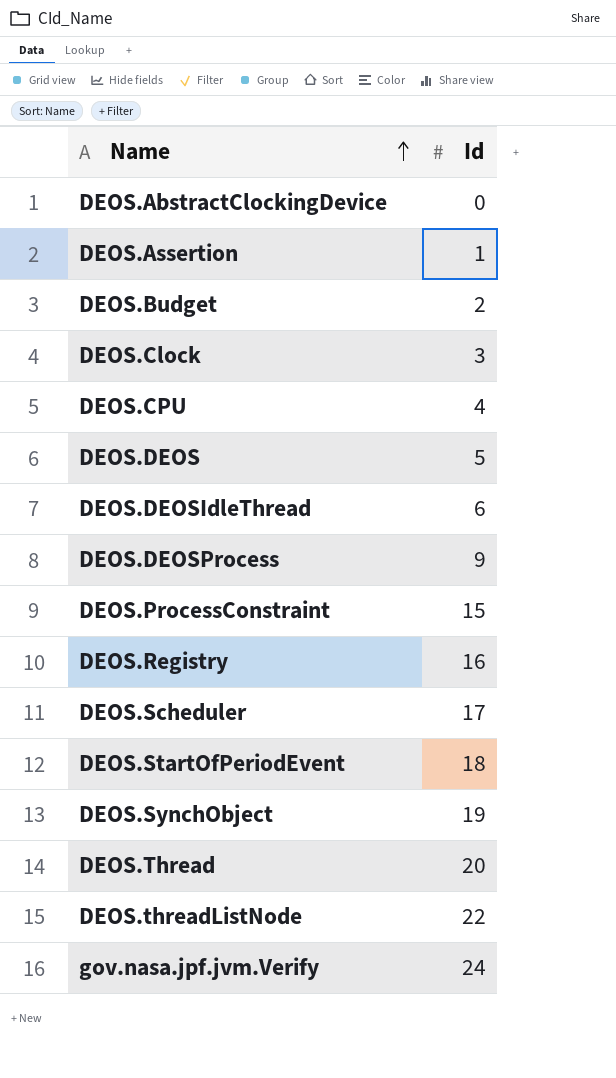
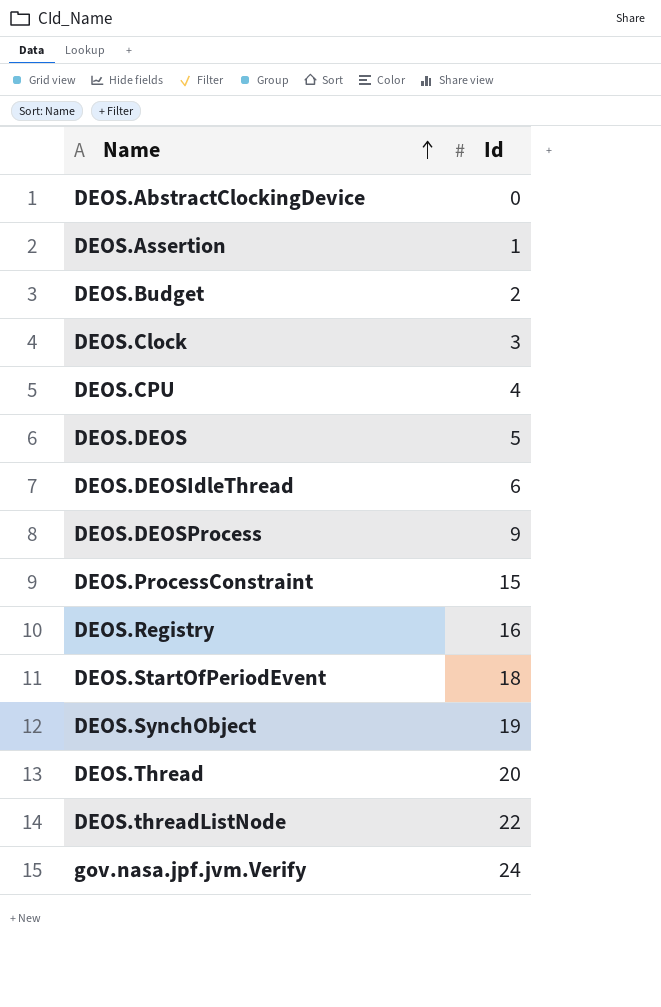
row DEOS.Scheduler: 17 -> none

